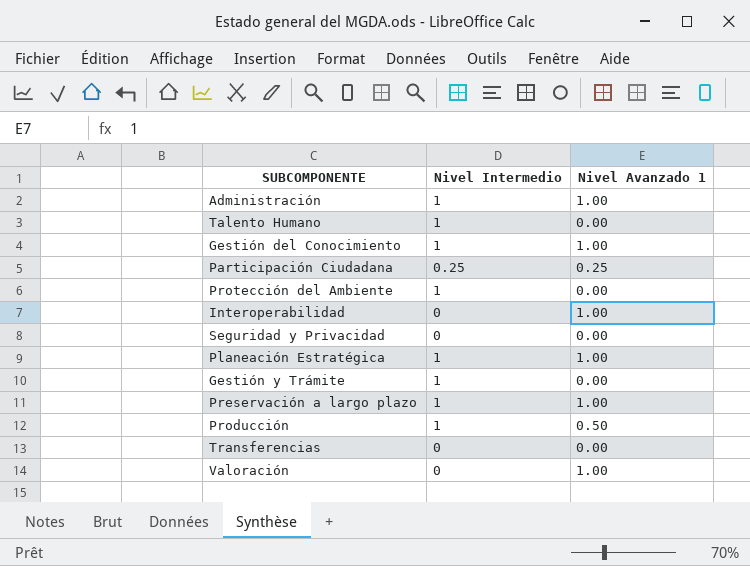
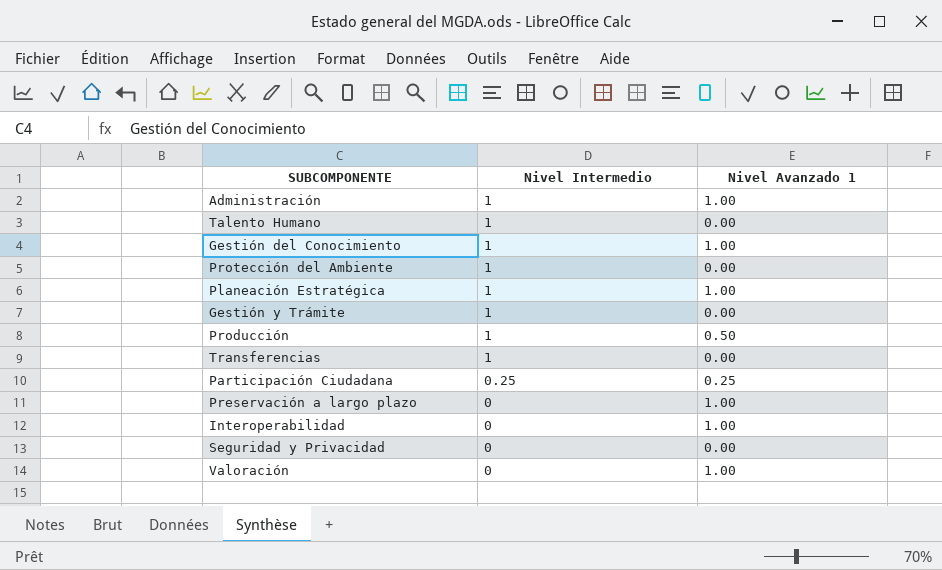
row order: none -> Nivel Intermedio descending
Transferencias | Nivel Intermedio: 0 -> 1
Preservación a largo plazo | Nivel Intermedio: 1 -> 0

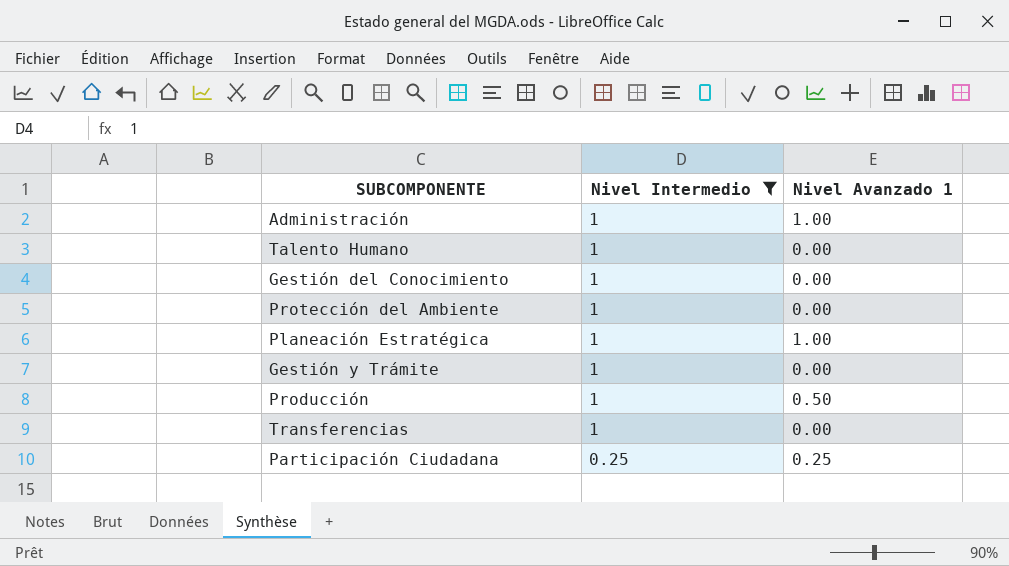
filter: none -> Nivel Intermedio != 0
Gestión del Conocimiento | Nivel Avanzado 1: 1.00 -> 0.00

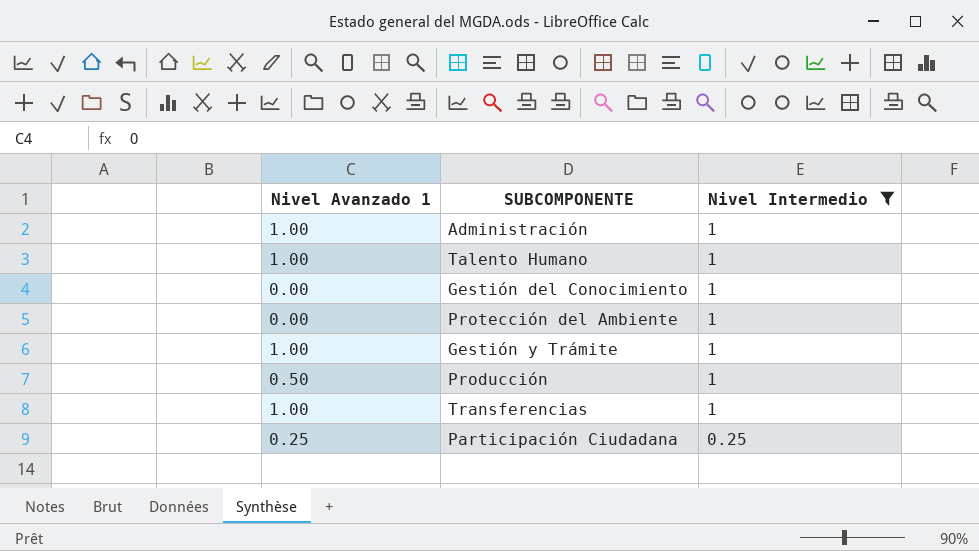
column Nivel Avanzado 1 | position: 3 -> 1
row Planeación Estratégica: 1 | 1.00 -> none
Talento Humano | Nivel Avanzado 1: 0.00 -> 1.00
Gestión y Trámite | Nivel Avanzado 1: 0.00 -> 1.00
Transferencias | Nivel Avanzado 1: 0.00 -> 1.00

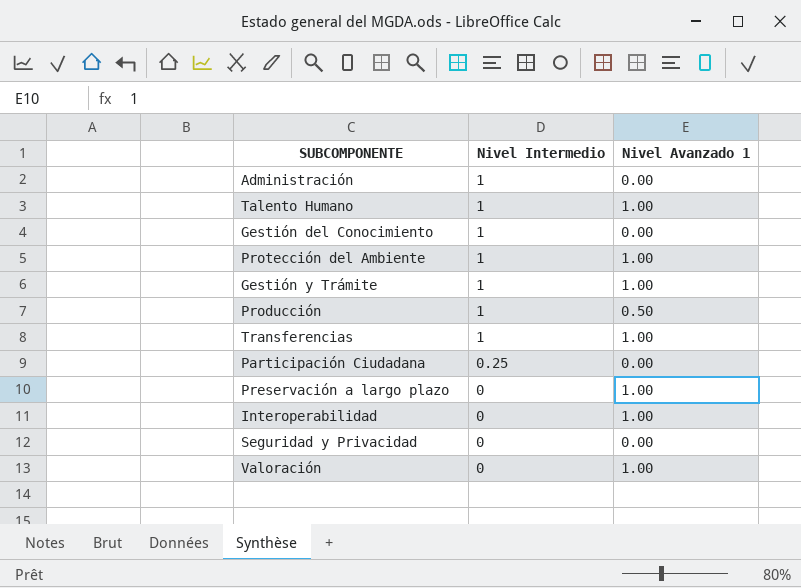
filter: Nivel Intermedio != 0 -> none
column Nivel Avanzado 1 | position: 1 -> 3
Administración | Nivel Avanzado 1: 1.00 -> 0.00
Protección del Ambiente | Nivel Avanzado 1: 0.00 -> 1.00
Participación Ciudadana | Nivel Avanzado 1: 0.25 -> 0.00

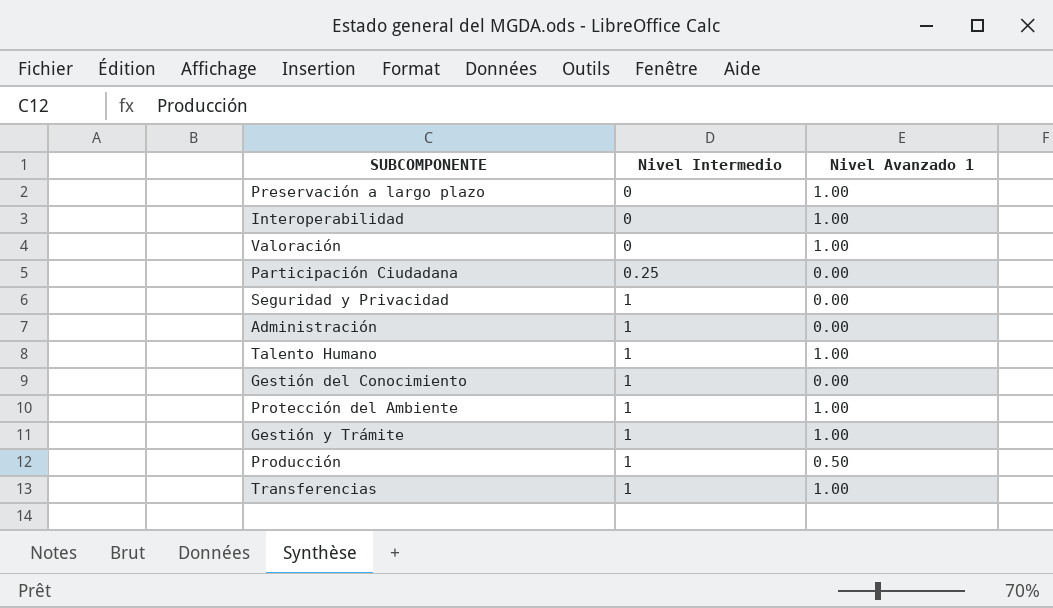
row order: Nivel Intermedio descending -> Nivel Intermedio ascending
Seguridad y Privacidad | Nivel Intermedio: 0 -> 1

